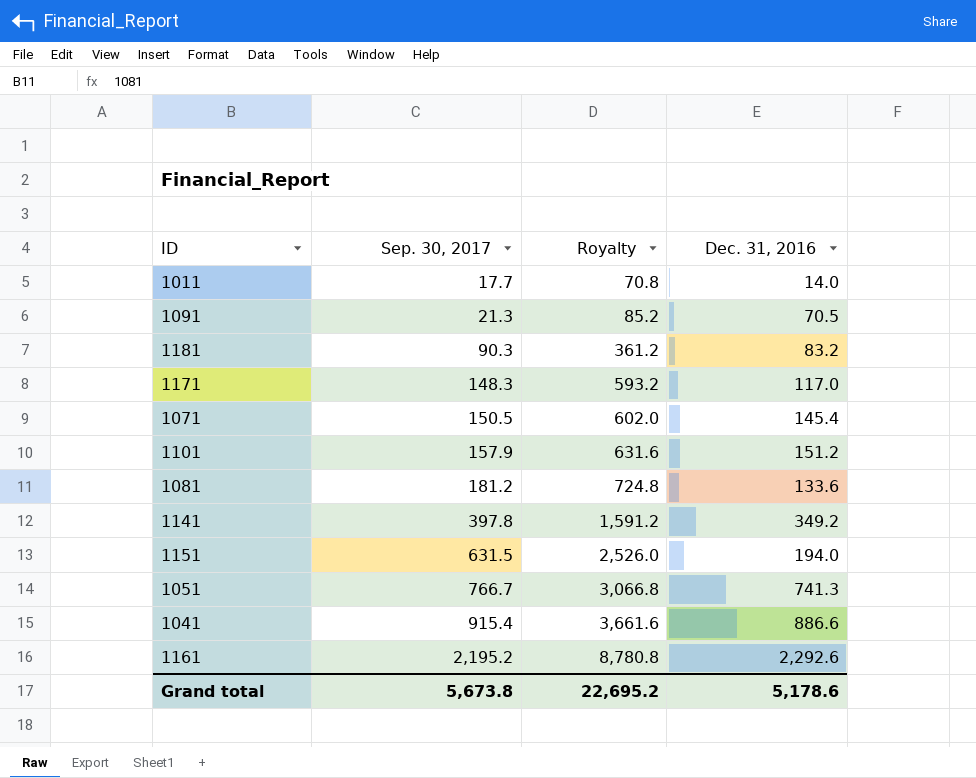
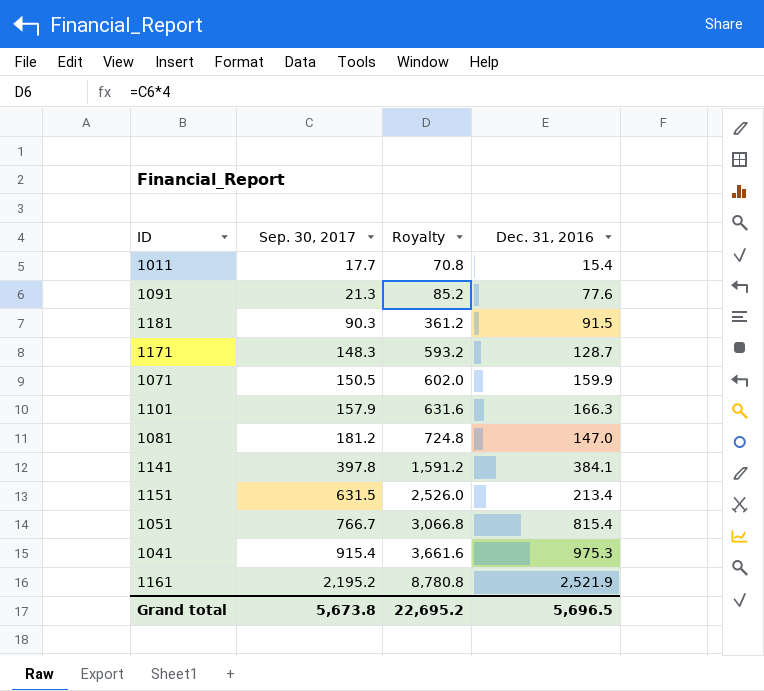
1011 | Dec. 31, 2016: 14.0 -> 15.4
1091 | Dec. 31, 2016: 70.5 -> 77.6
1181 | Dec. 31, 2016: 83.2 -> 91.5
1171 | Dec. 31, 2016: 117.0 -> 128.7
1071 | Dec. 31, 2016: 145.4 -> 159.9
1101 | Dec. 31, 2016: 151.2 -> 166.3
1081 | Dec. 31, 2016: 133.6 -> 147.0
1141 | Dec. 31, 2016: 349.2 -> 384.1
1151 | Dec. 31, 2016: 194.0 -> 213.4
1051 | Dec. 31, 2016: 741.3 -> 815.4
1041 | Dec. 31, 2016: 886.6 -> 975.3
1161 | Dec. 31, 2016: 2,292.6 -> 2,521.9
Grand total | Dec. 31, 2016: 5,178.6 -> 5,696.5

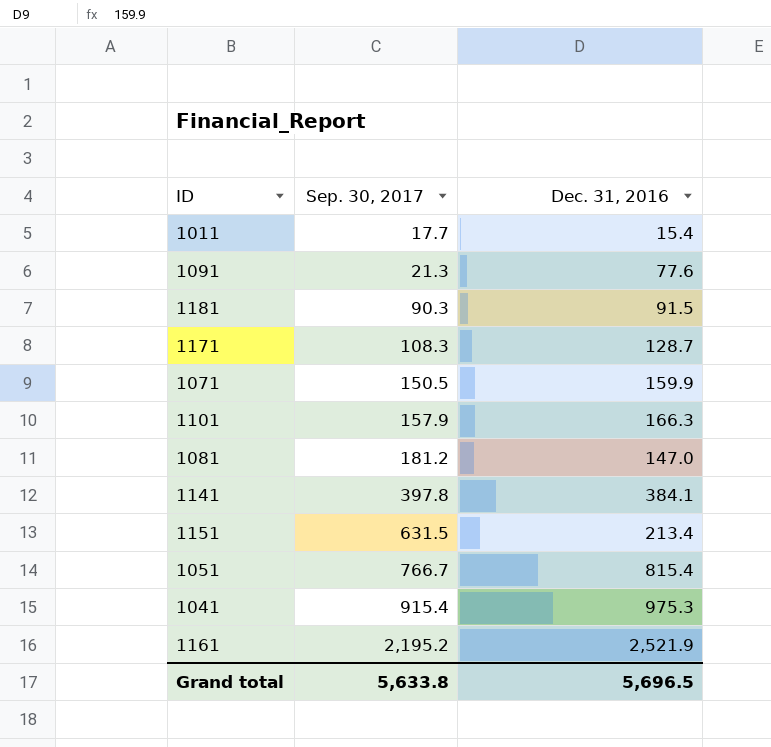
column Royalty | formula: [Sep. 30, 2017] * 4 -> none
1171 | Sep. 30, 2017: 148.3 -> 108.3
Grand total | Sep. 30, 2017: 5,673.8 -> 5,633.8

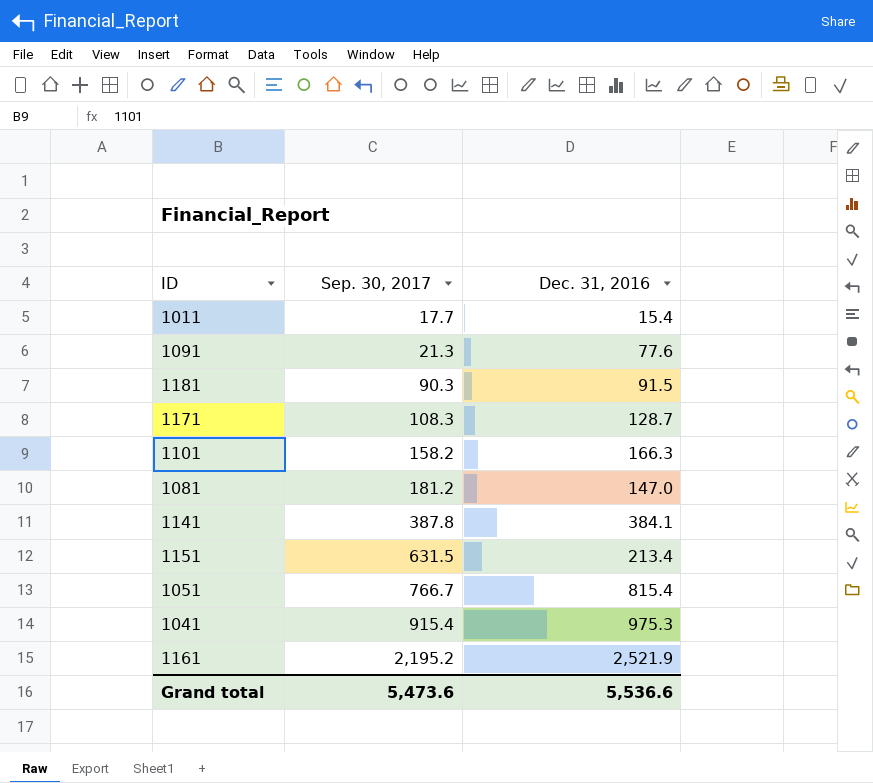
row 1071: 150.5 | 159.9 -> none
1101 | Sep. 30, 2017: 157.9 -> 158.2
1141 | Sep. 30, 2017: 397.8 -> 387.8
Grand total | Sep. 30, 2017: 5,633.8 -> 5,473.6
Grand total | Dec. 31, 2016: 5,696.5 -> 5,536.6

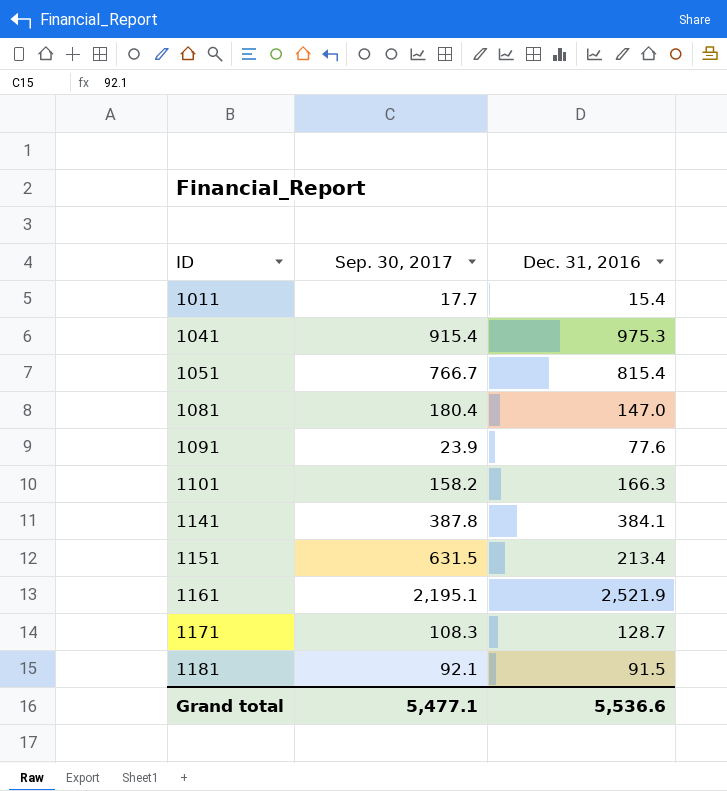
row order: Sep. 30, 2017 ascending -> ID ascending
1081 | Sep. 30, 2017: 181.2 -> 180.4
1091 | Sep. 30, 2017: 21.3 -> 23.9
1161 | Sep. 30, 2017: 2,195.2 -> 2,195.1
1181 | Sep. 30, 2017: 90.3 -> 92.1
Grand total | Sep. 30, 2017: 5,473.6 -> 5,477.1

